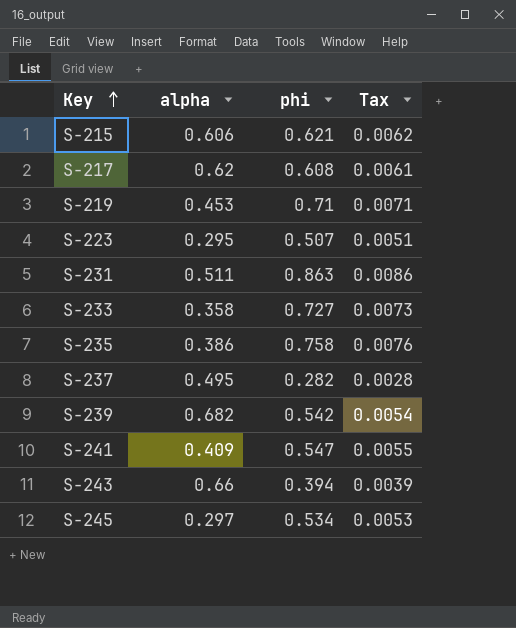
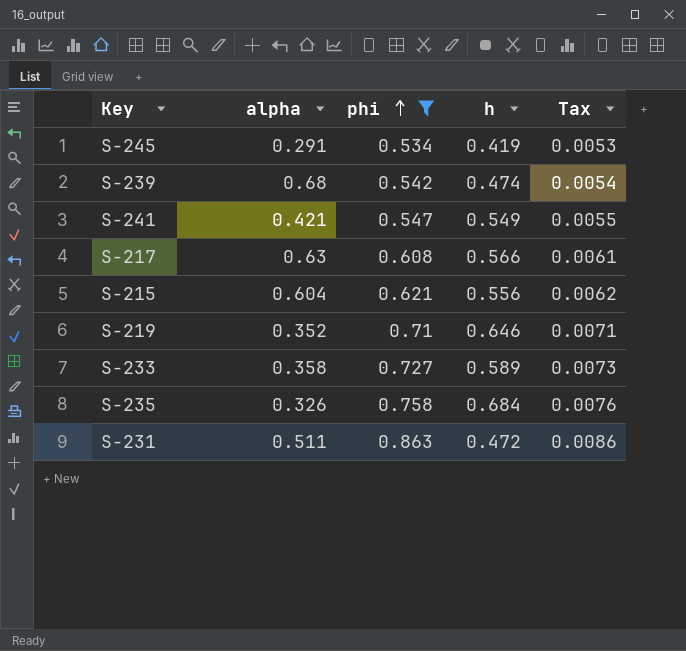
filter: none -> phi >= 0.534
row order: Key ascending -> phi ascending
column h | position: none -> 4
S-245 | alpha: 0.297 -> 0.291
S-239 | alpha: 0.682 -> 0.68
S-241 | alpha: 0.409 -> 0.421
S-217 | alpha: 0.62 -> 0.63
S-215 | alpha: 0.606 -> 0.604
S-219 | alpha: 0.453 -> 0.352
S-235 | alpha: 0.386 -> 0.326

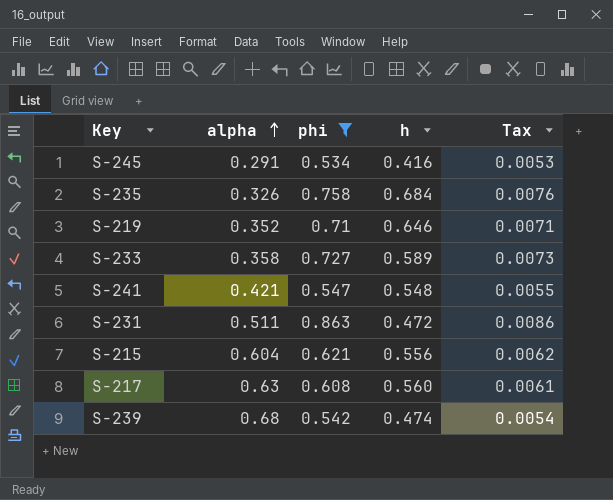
row order: phi ascending -> alpha ascending
S-245 | h: 0.419 -> 0.416
S-241 | h: 0.549 -> 0.548
S-217 | h: 0.566 -> 0.560

